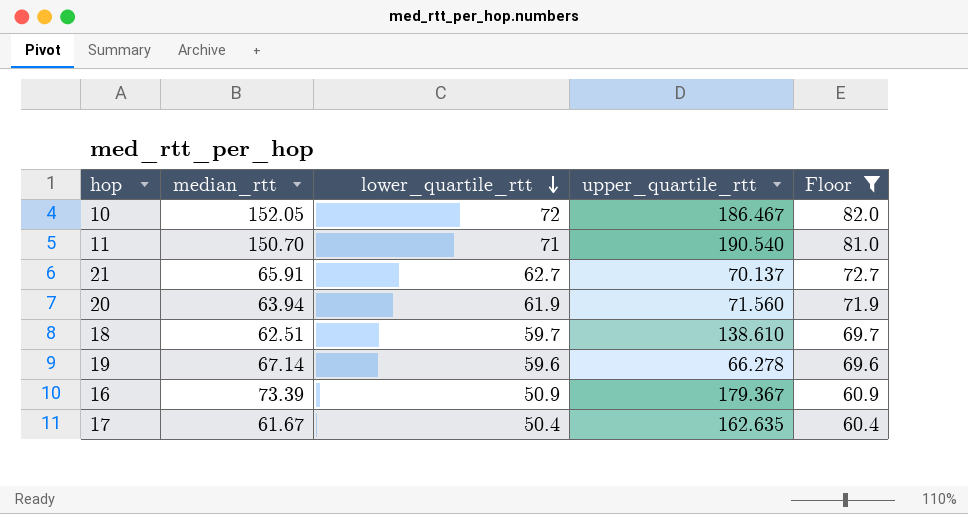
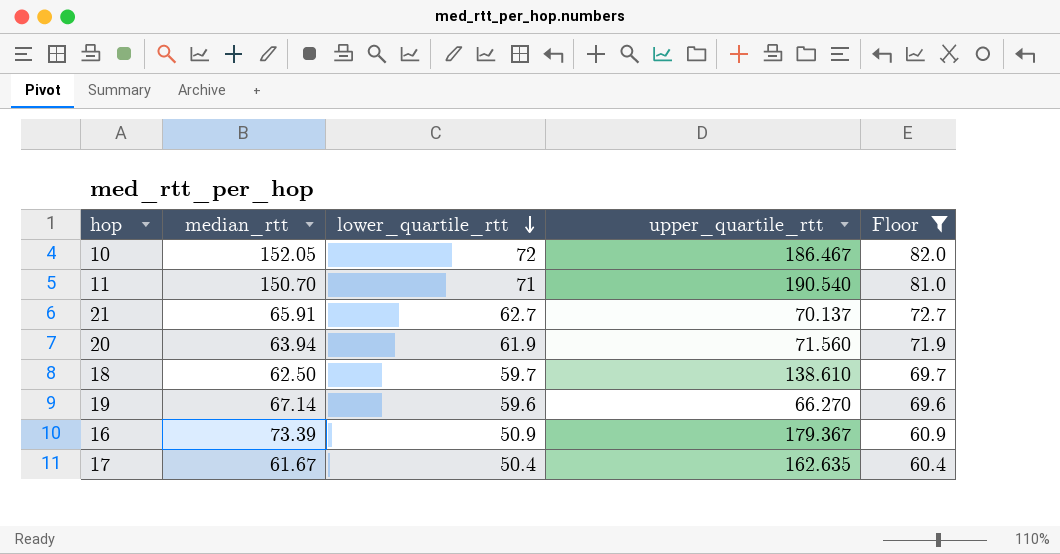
18 | median_rtt: 62.51 -> 62.50
19 | upper_quartile_rtt: 66.278 -> 66.270

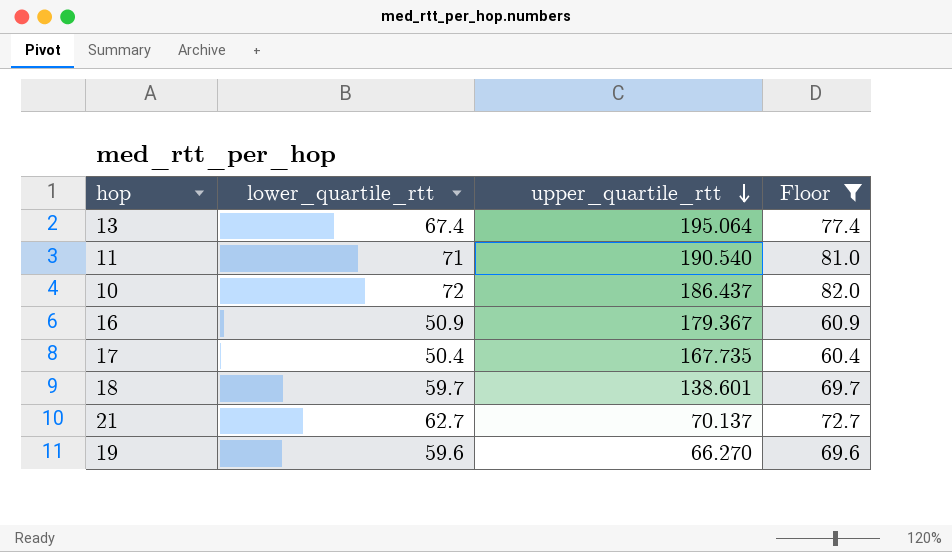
row order: lower_quartile_rtt descending -> upper_quartile_rtt descending
column median_rtt | position: 2 -> none
row 20: 63.94 | 61.9 | 71.560 | 71.9 -> none
row 13: none -> 67.4 | 195.064 | 77.4
10 | upper_quartile_rtt: 186.467 -> 186.437
17 | upper_quartile_rtt: 162.635 -> 167.735
18 | upper_quartile_rtt: 138.610 -> 138.601

